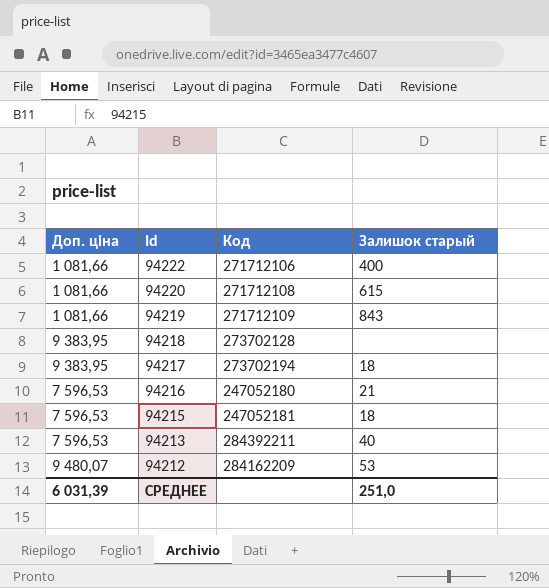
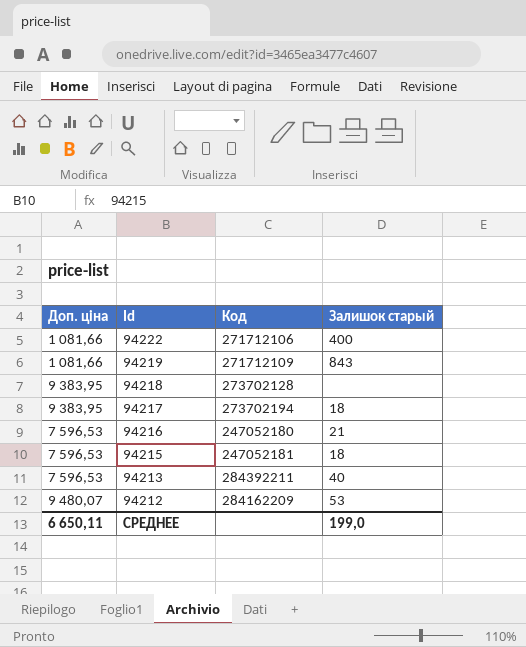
row 94220: 1 081,66 | 271712108 | 615 -> none
СРЕДНЕЕ | Доп. ціна: 6 031,39 -> 6 650,11
СРЕДНЕЕ | Залишок старый: 251,0 -> 199,0

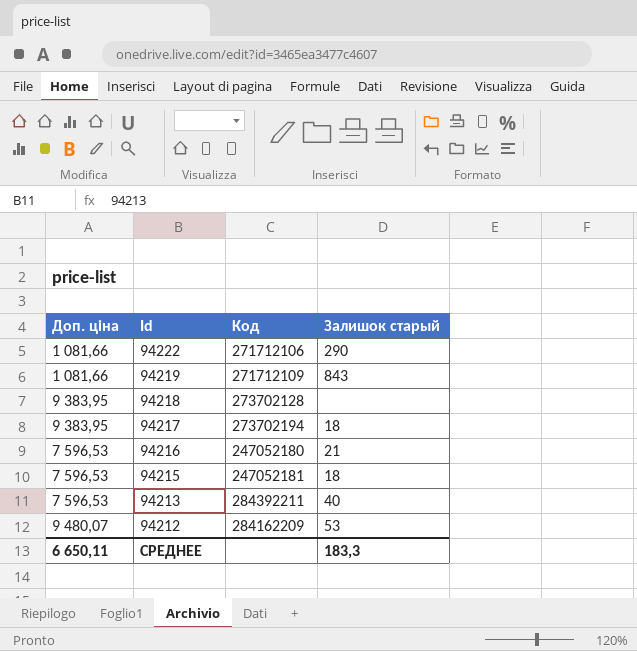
94222 | Залишок старый: 400 -> 290
СРЕДНЕЕ | Залишок старый: 199,0 -> 183,3

